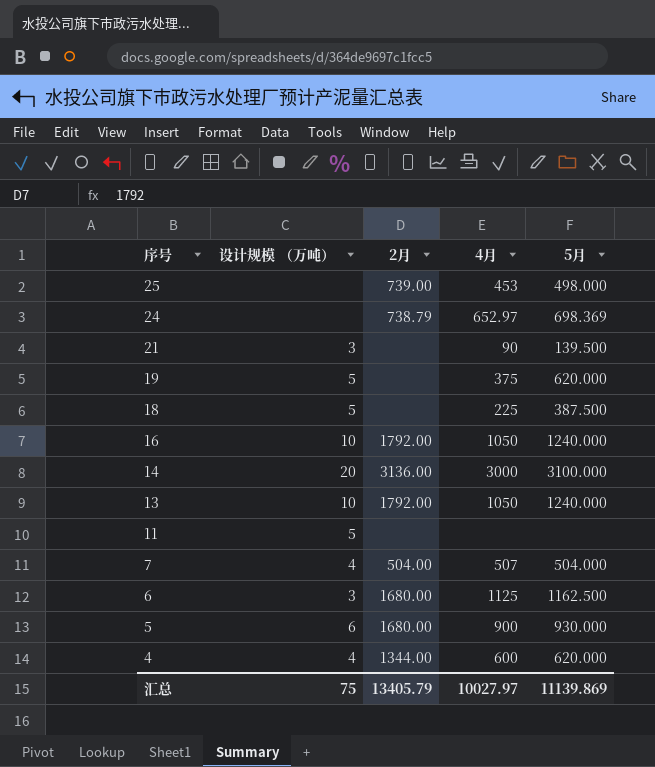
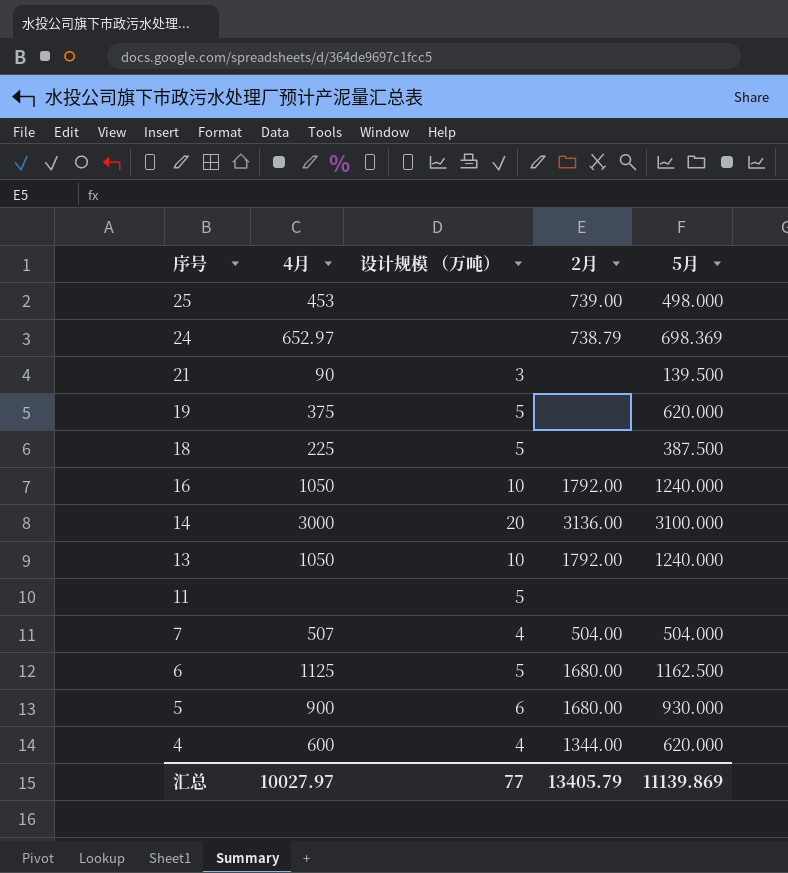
column 4月 | position: 4 -> 2
6 | 设计规模 （万吨）: 3 -> 5
汇总 | 设计规模 （万吨）: 75 -> 77

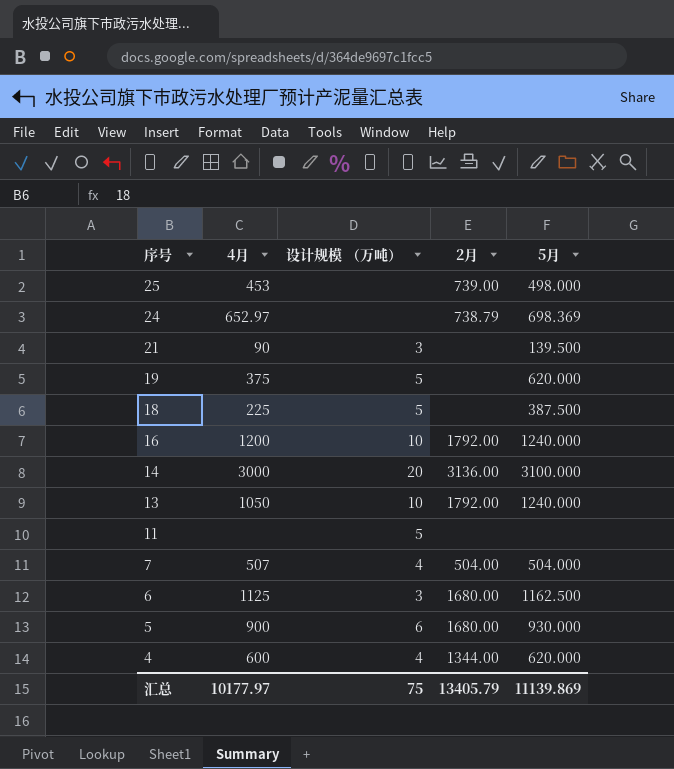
16 | 4月: 1050 -> 1200
6 | 设计规模 （万吨）: 5 -> 3
汇总 | 4月: 10027.97 -> 10177.97
汇总 | 设计规模 （万吨）: 77 -> 75

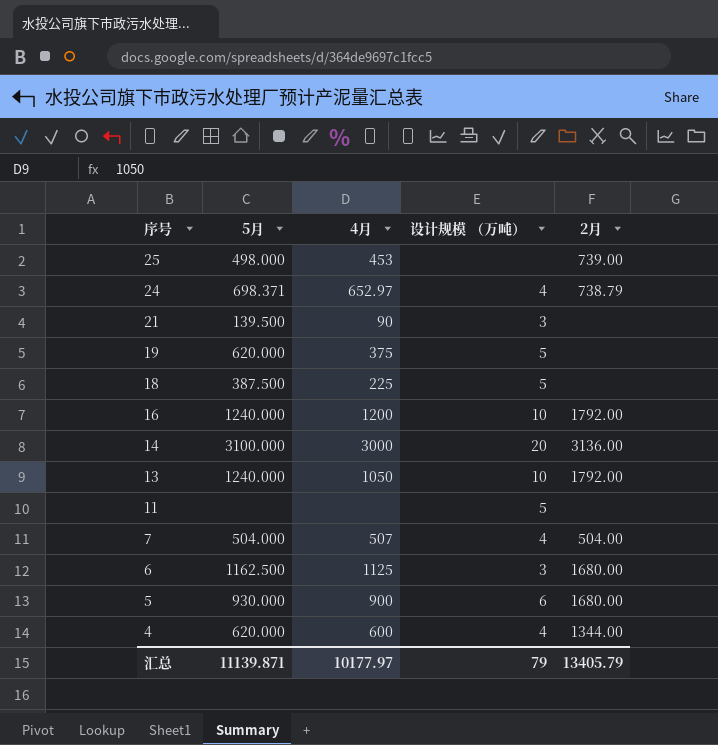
column 5月 | position: 5 -> 2
24 | 5月: 698.369 -> 698.371
24 | 设计规模 （万吨）: none -> 4
汇总 | 5月: 11139.869 -> 11139.871
汇总 | 设计规模 （万吨）: 75 -> 79

